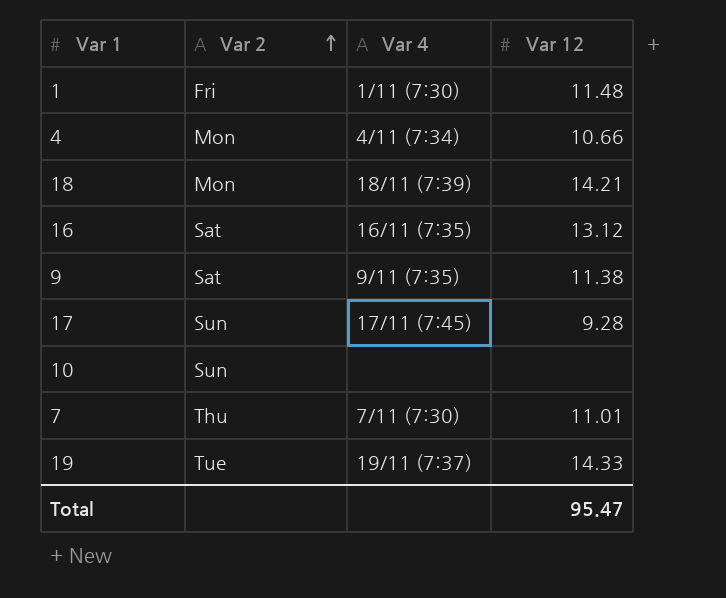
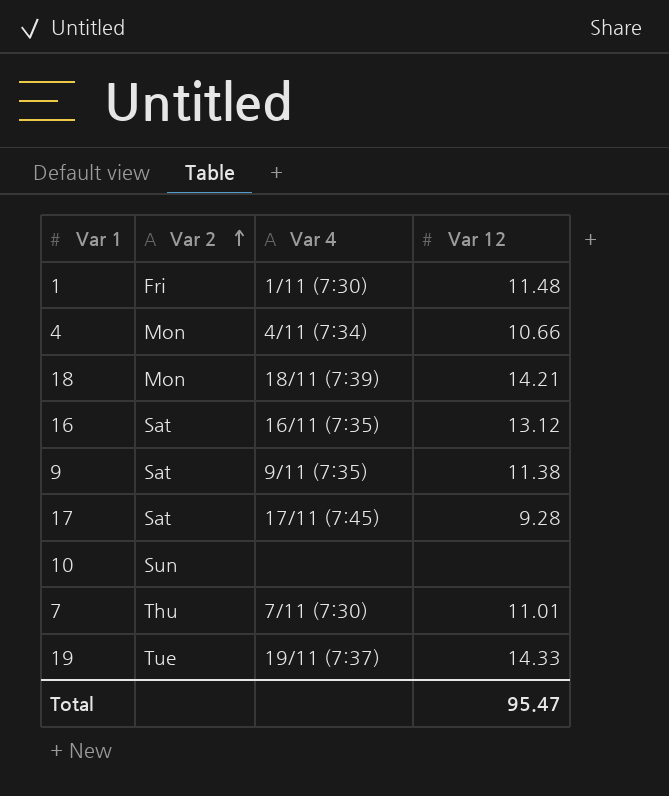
17 | Var 2: Sun -> Sat

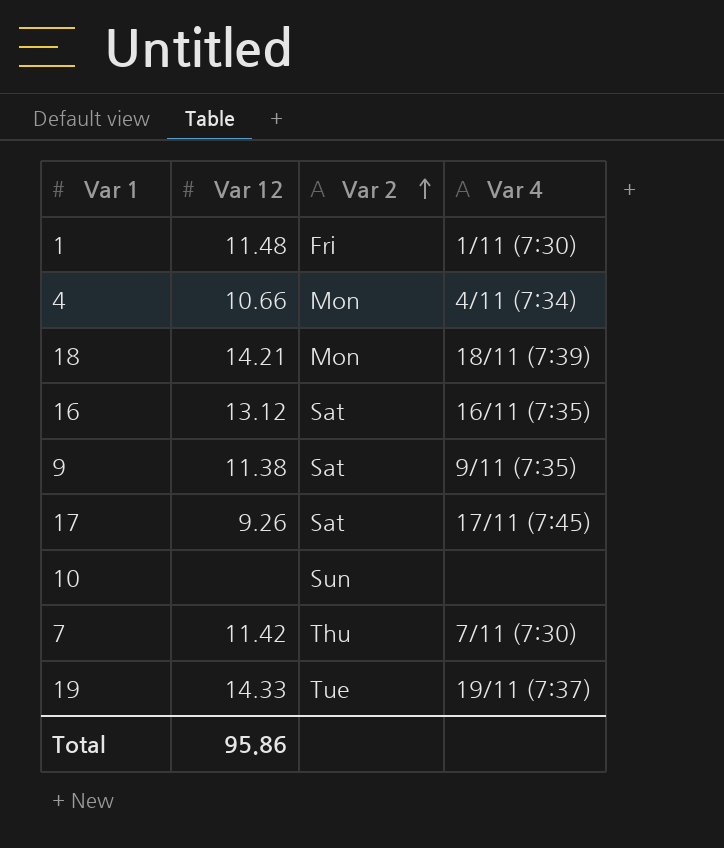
column Var 12 | position: 4 -> 2
17 | Var 12: 9.28 -> 9.26
7 | Var 12: 11.01 -> 11.42
Total | Var 12: 95.47 -> 95.86

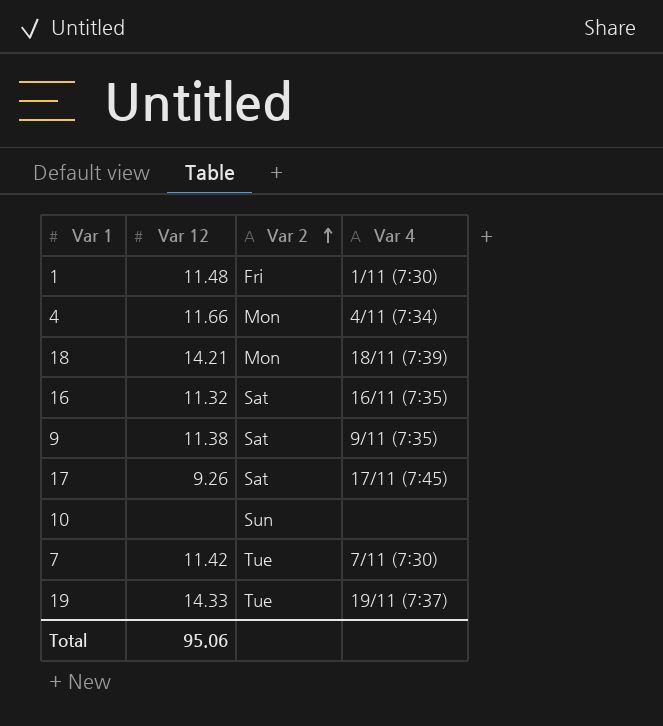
4 | Var 12: 10.66 -> 11.66
16 | Var 12: 13.12 -> 11.32
7 | Var 2: Thu -> Tue
Total | Var 12: 95.86 -> 95.06

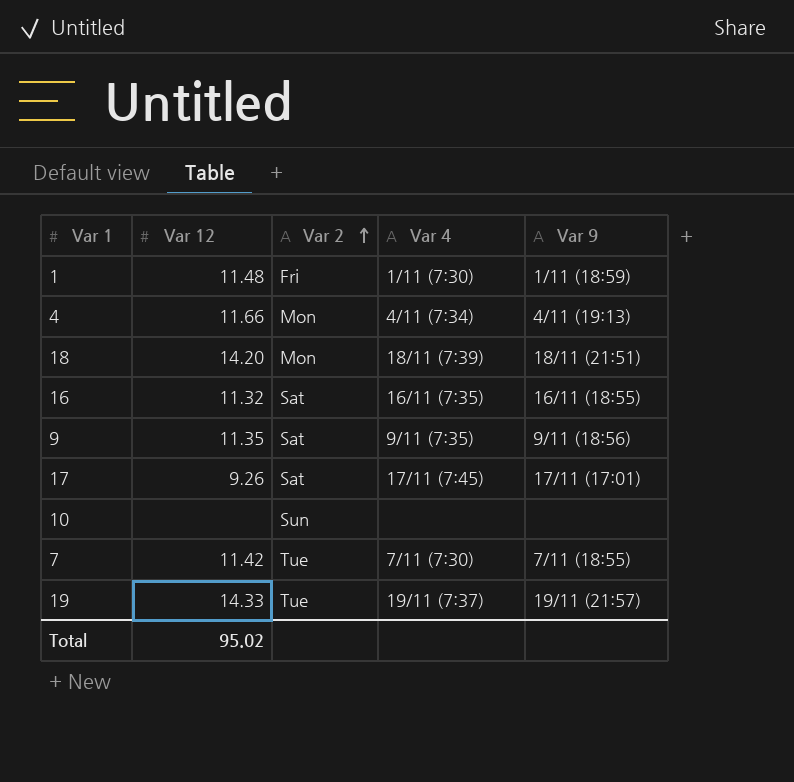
column Var 9 | position: none -> 5
18 | Var 12: 14.21 -> 14.20
9 | Var 12: 11.38 -> 11.35
Total | Var 12: 95.06 -> 95.02

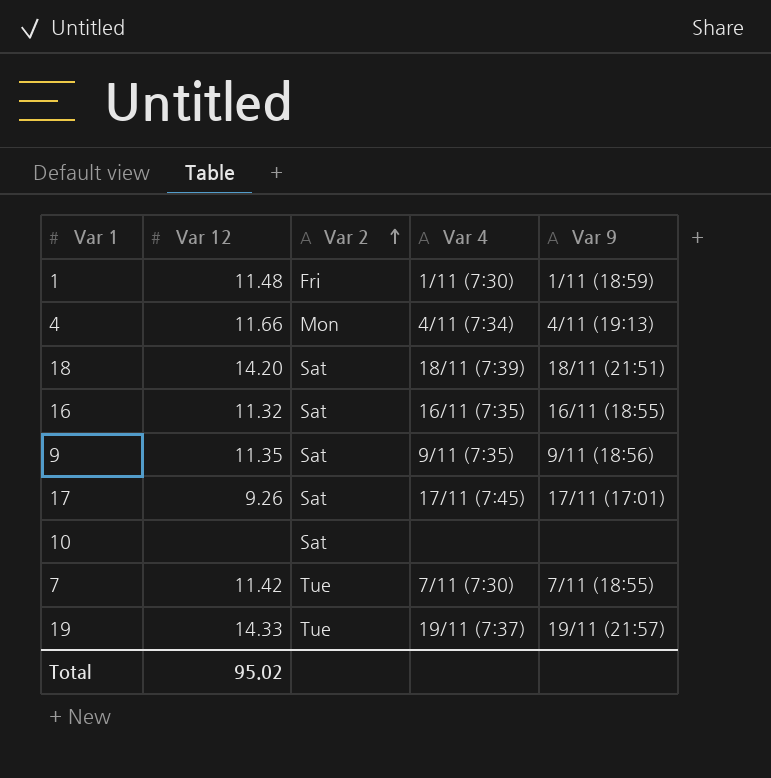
18 | Var 2: Mon -> Sat
10 | Var 2: Sun -> Sat

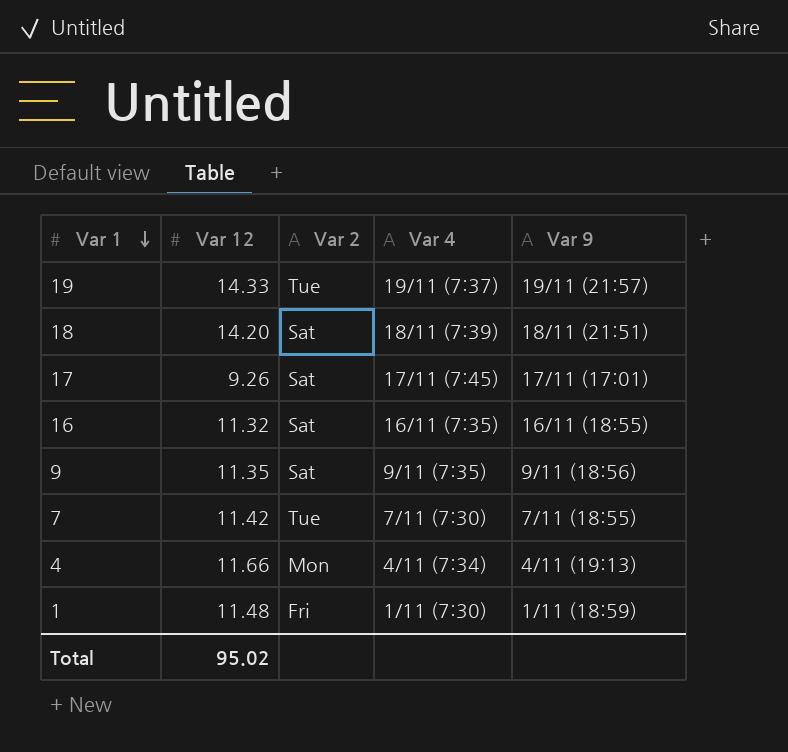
row order: Var 2 ascending -> Var 1 descending
row 10: none | Sat | none | none -> none

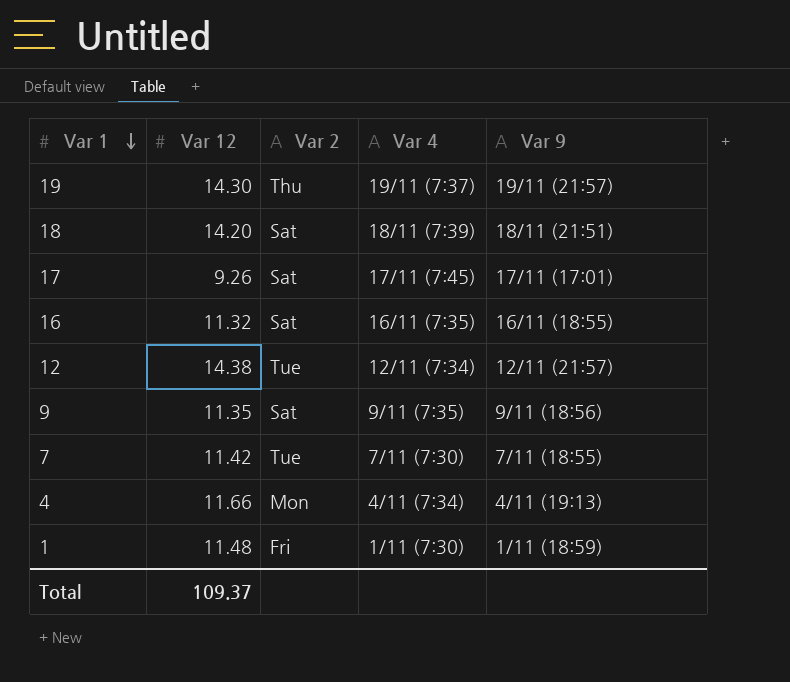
19 | Var 12: 14.33 -> 14.30
19 | Var 2: Tue -> Thu
row 12: none -> 14.38 | Tue | 12/11 (7:34) | 12/11 (21:57)
Total | Var 12: 95.02 -> 109.37

